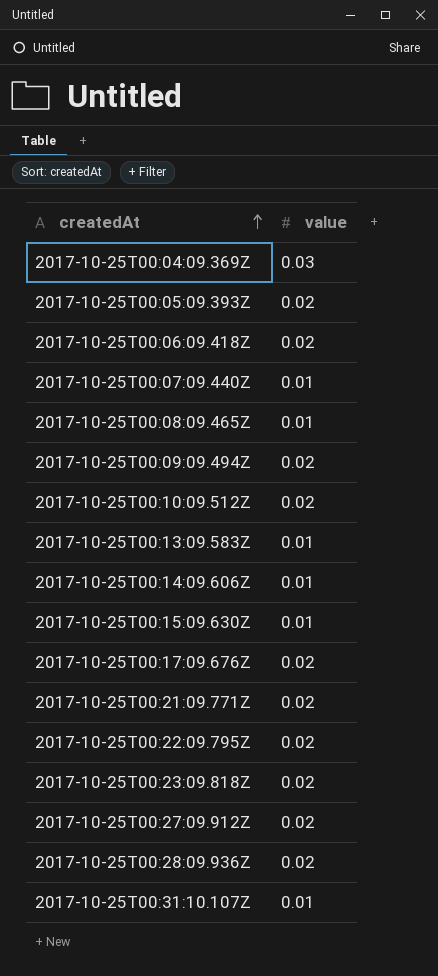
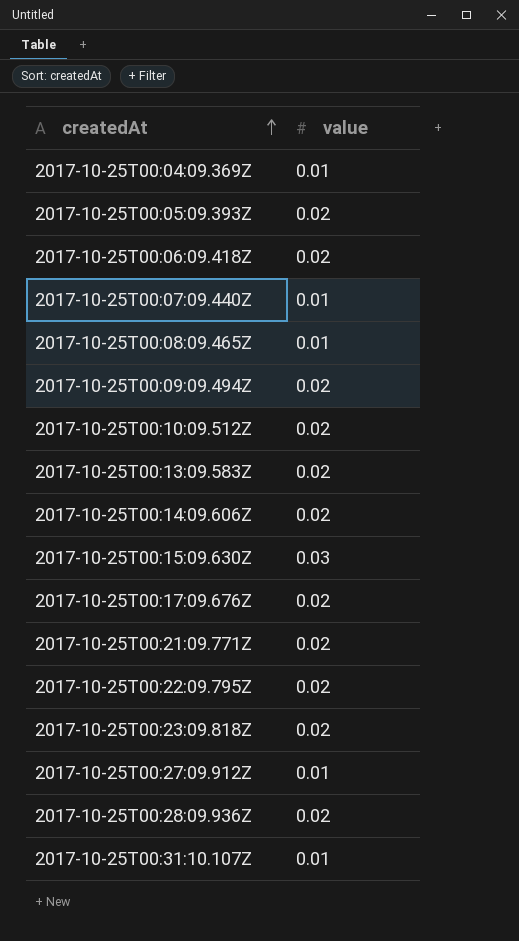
2017-10-25T00:04:09.369Z | value: 0.03 -> 0.01
2017-10-25T00:13:09.583Z | value: 0.01 -> 0.02
2017-10-25T00:14:09.606Z | value: 0.01 -> 0.02
2017-10-25T00:15:09.630Z | value: 0.01 -> 0.03
2017-10-25T00:27:09.912Z | value: 0.02 -> 0.01

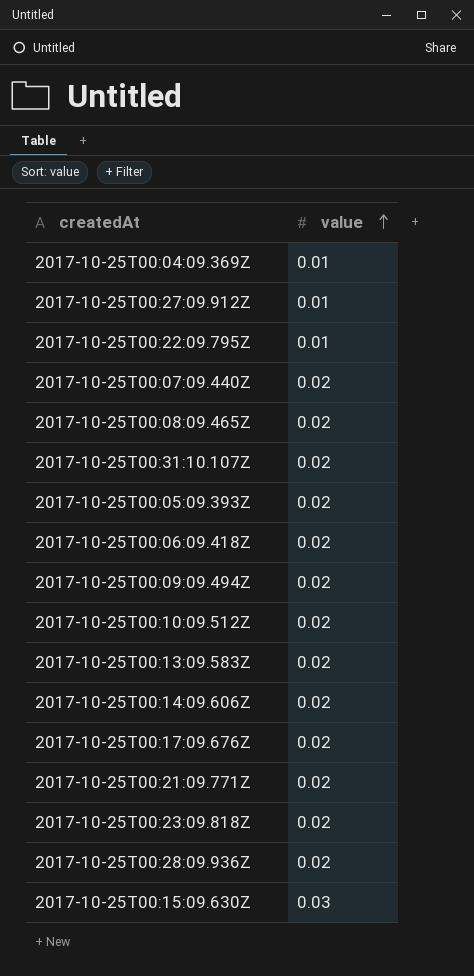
row order: createdAt ascending -> value ascending
2017-10-25T00:22:09.795Z | value: 0.02 -> 0.01
2017-10-25T00:07:09.440Z | value: 0.01 -> 0.02
2017-10-25T00:08:09.465Z | value: 0.01 -> 0.02
2017-10-25T00:31:10.107Z | value: 0.01 -> 0.02

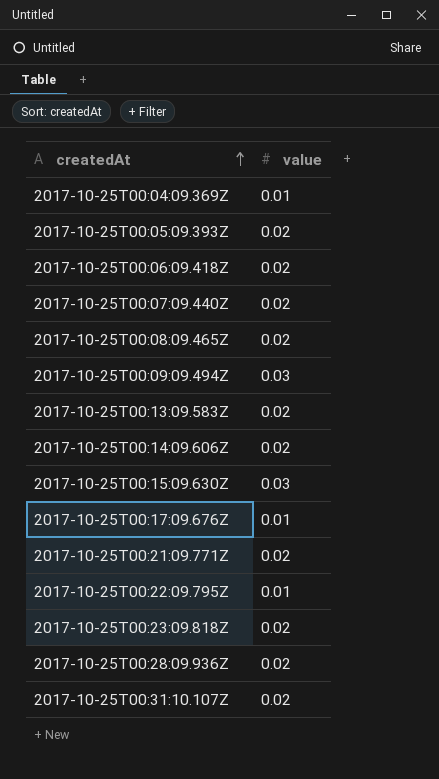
row order: value ascending -> createdAt ascending
row 2017-10-25T00:27:09.912Z: 0.01 -> none
row 2017-10-25T00:10:09.512Z: 0.02 -> none
2017-10-25T00:09:09.494Z | value: 0.02 -> 0.03
2017-10-25T00:17:09.676Z | value: 0.02 -> 0.01

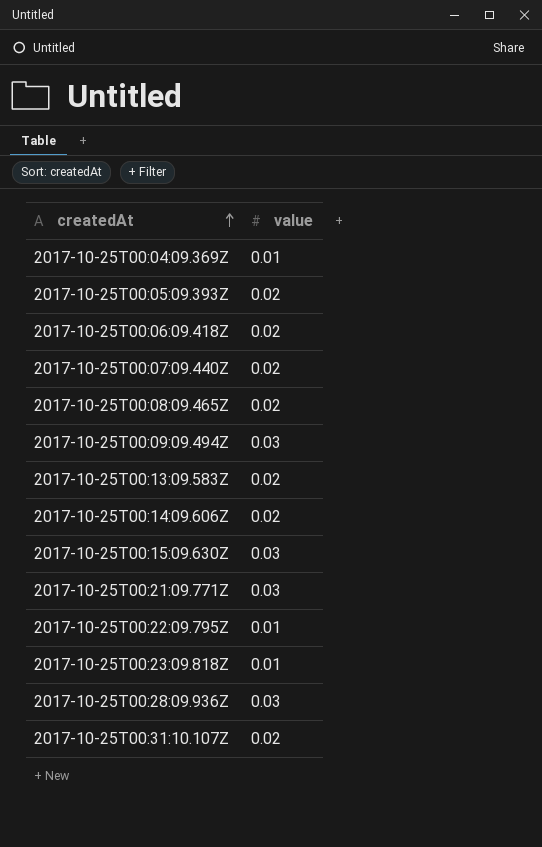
row 2017-10-25T00:17:09.676Z: 0.01 -> none
2017-10-25T00:21:09.771Z | value: 0.02 -> 0.03
2017-10-25T00:23:09.818Z | value: 0.02 -> 0.01
2017-10-25T00:28:09.936Z | value: 0.02 -> 0.03

